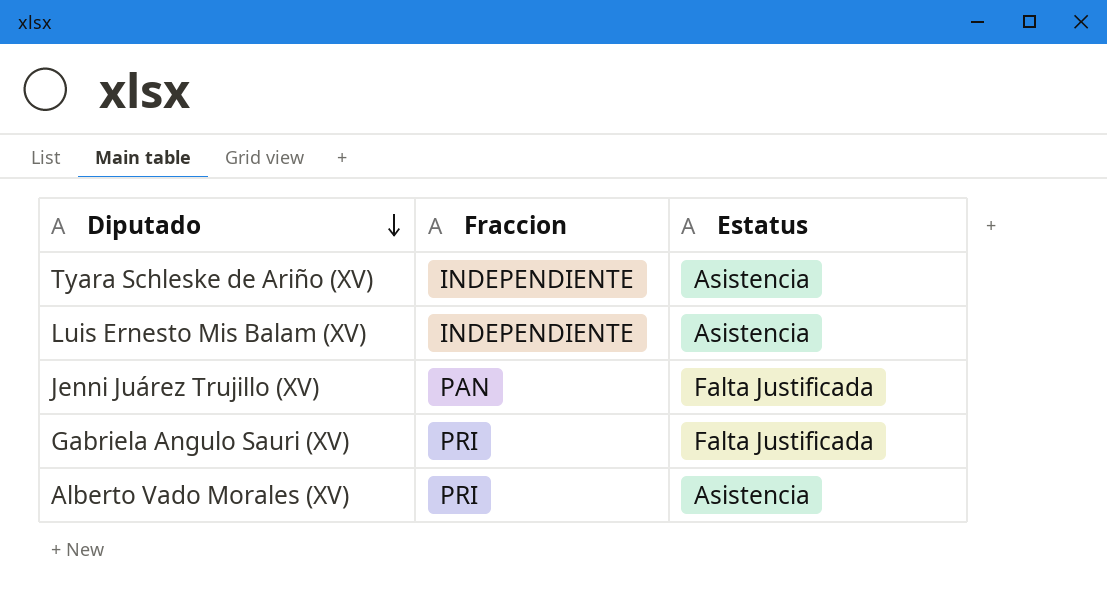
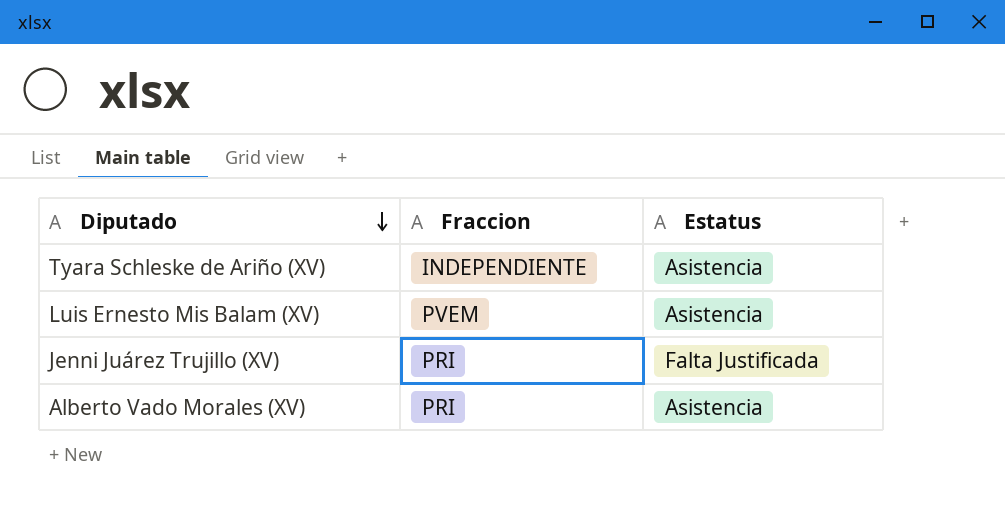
row Gabriela Angulo Sauri (XV): PRI | Falta Justificada -> none
Luis Ernesto Mis Balam (XV) | Fraccion: INDEPENDIENTE -> PVEM
Jenni Juárez Trujillo (XV) | Fraccion: PAN -> PRI

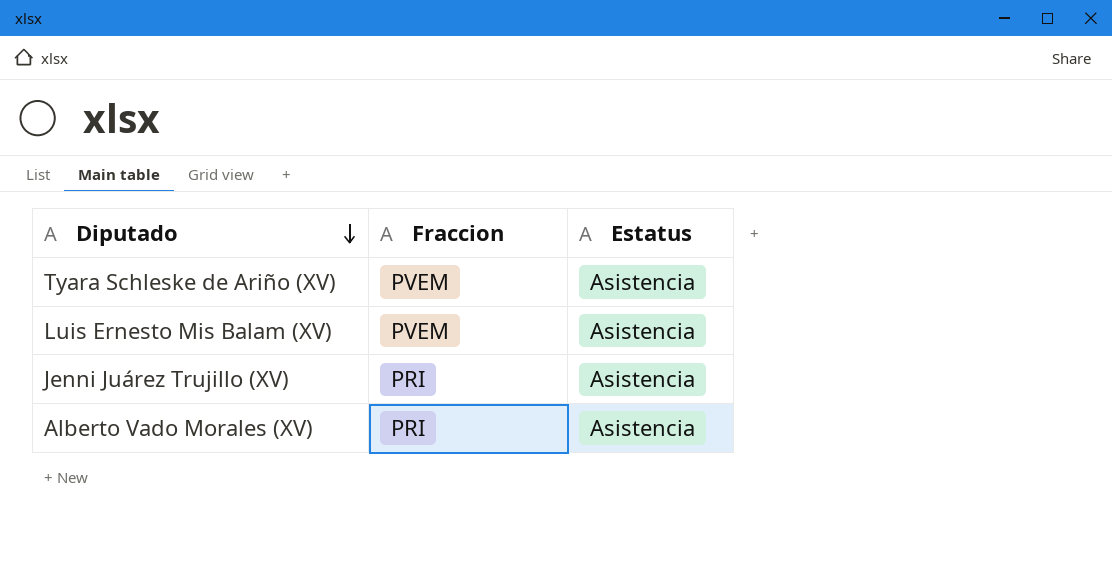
Tyara Schleske de Ariño (XV) | Fraccion: INDEPENDIENTE -> PVEM
Jenni Juárez Trujillo (XV) | Estatus: Falta Justificada -> Asistencia

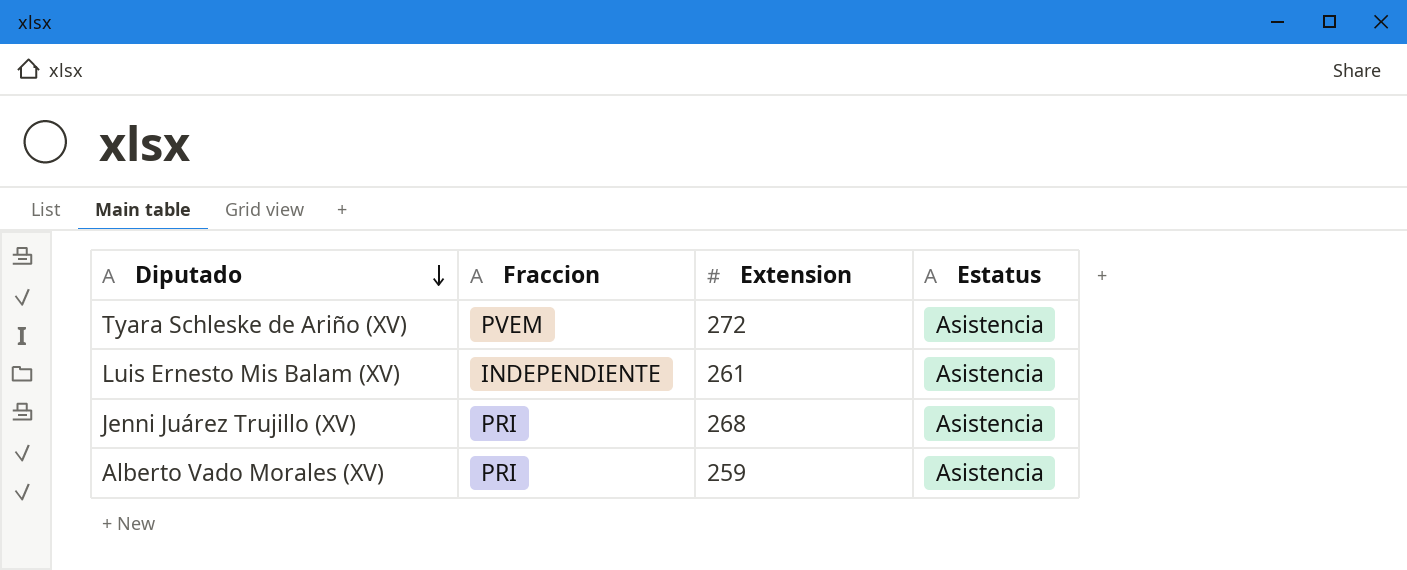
column Extension | position: none -> 3
Luis Ernesto Mis Balam (XV) | Fraccion: PVEM -> INDEPENDIENTE

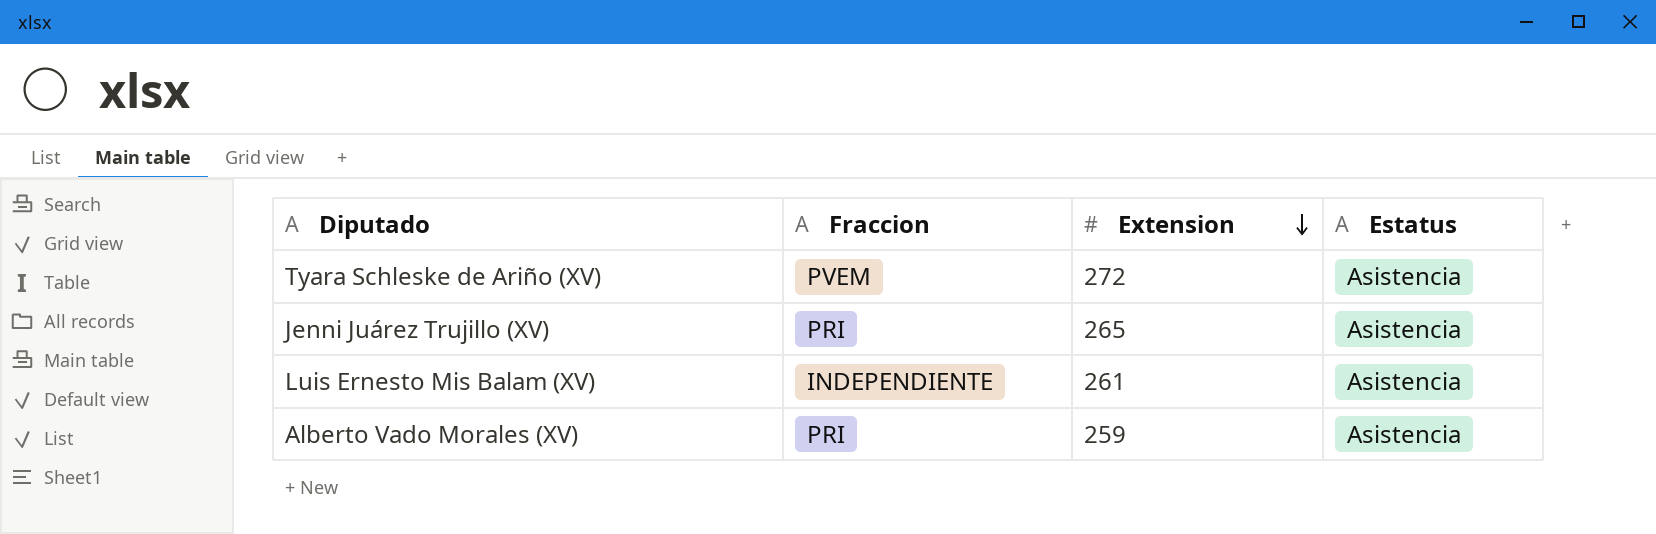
row order: Diputado descending -> Extension descending
Jenni Juárez Trujillo (XV) | Extension: 268 -> 265

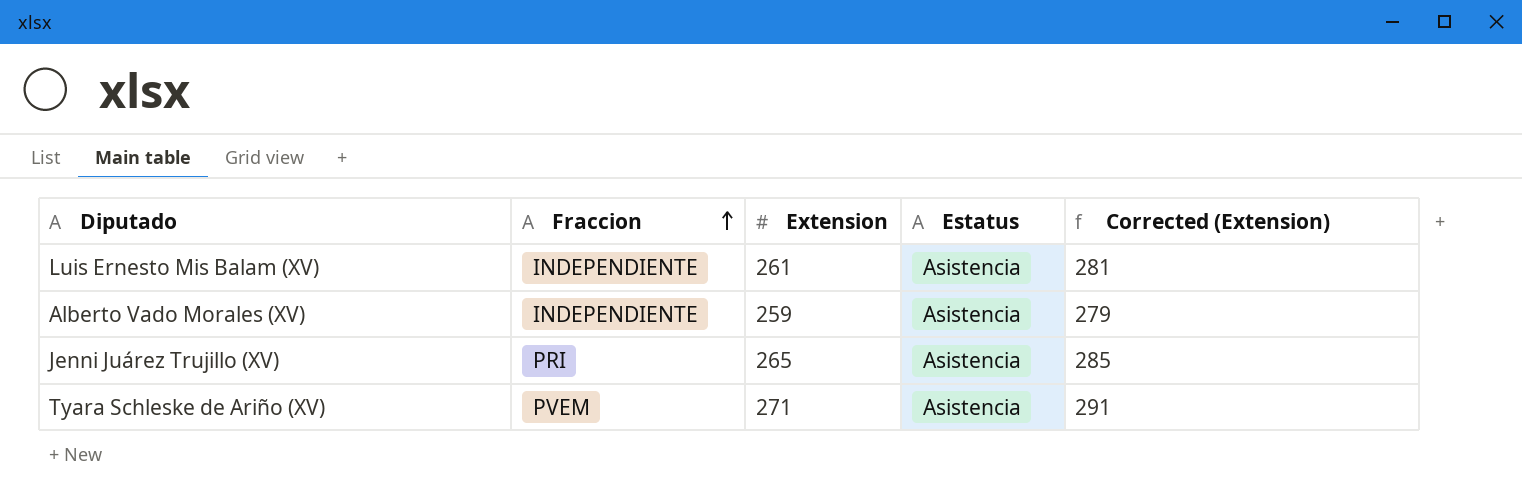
row order: Extension descending -> Fraccion ascending
column Corrected (Extension) | formula: none -> [Extension] + 20
Alberto Vado Morales (XV) | Fraccion: PRI -> INDEPENDIENTE
Tyara Schleske de Ariño (XV) | Extension: 272 -> 271

